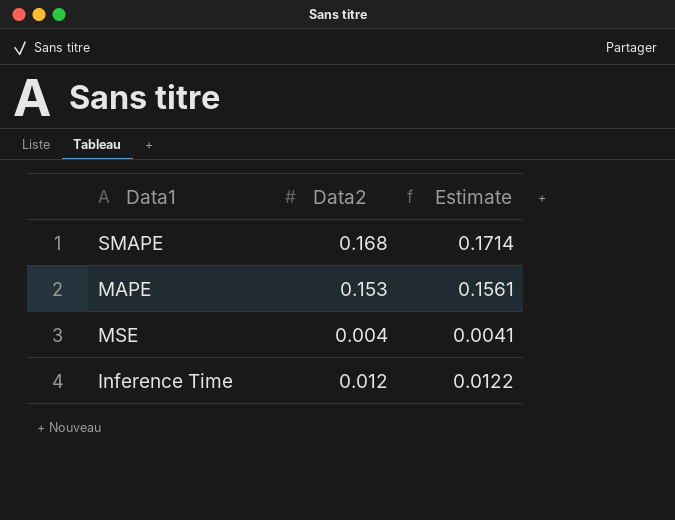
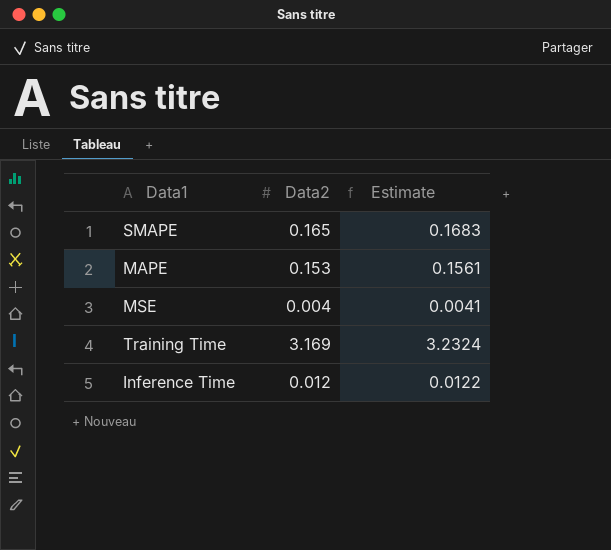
SMAPE | Data2: 0.168 -> 0.165
SMAPE | Estimate: 0.1714 -> 0.1683
row Training Time: none -> 3.169 | 3.2324

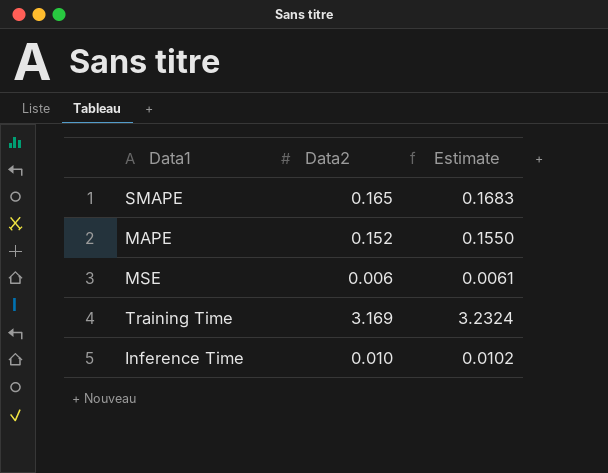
MAPE | Data2: 0.153 -> 0.152
MAPE | Estimate: 0.1561 -> 0.1550
MSE | Data2: 0.004 -> 0.006
MSE | Estimate: 0.0041 -> 0.0061
Inference Time | Data2: 0.012 -> 0.010
Inference Time | Estimate: 0.0122 -> 0.0102

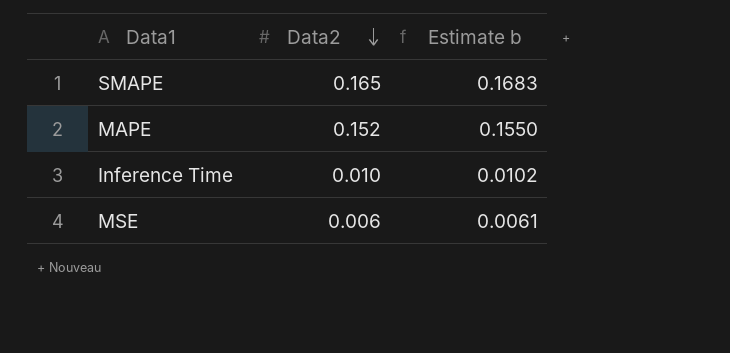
row order: none -> Data2 descending
column name: Estimate -> Estimate b
row Training Time: 3.169 | 3.2324 -> none

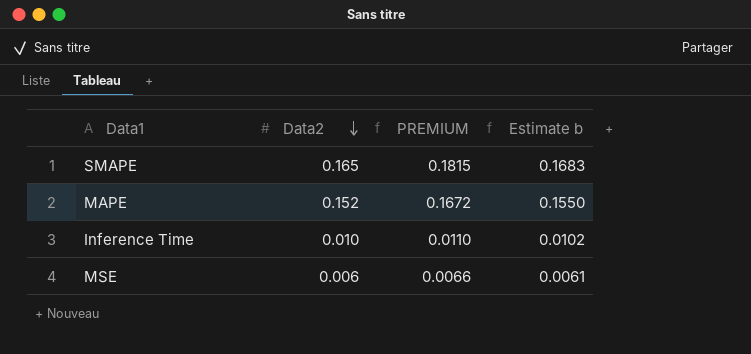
column PREMIUM | formula: none -> [Data2] * 1.1

